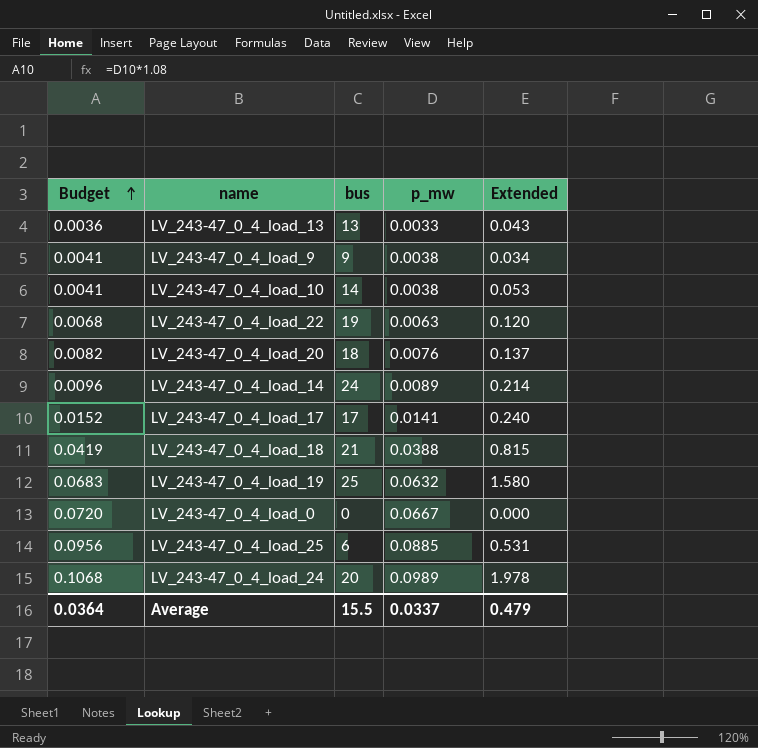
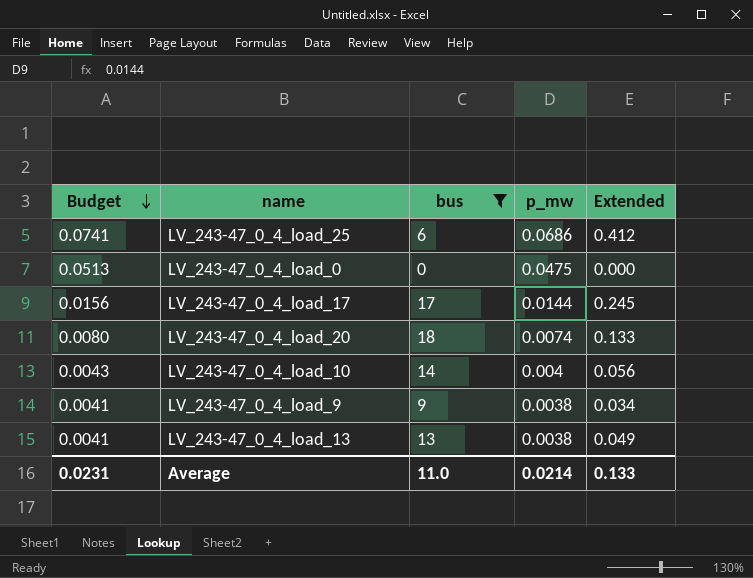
filter: none -> bus <= 18
row order: Budget ascending -> Budget descending
LV_243-47_0_4_load_25 | Budget: 0.0956 -> 0.0741
LV_243-47_0_4_load_25 | p_mw: 0.0885 -> 0.0686
LV_243-47_0_4_load_25 | Extended: 0.531 -> 0.412
LV_243-47_0_4_load_0 | Budget: 0.0720 -> 0.0513
LV_243-47_0_4_load_0 | p_mw: 0.0667 -> 0.0475
LV_243-47_0_4_load_17 | Budget: 0.0152 -> 0.0156
LV_243-47_0_4_load_17 | p_mw: 0.0141 -> 0.0144
LV_243-47_0_4_load_17 | Extended: 0.240 -> 0.245
LV_243-47_0_4_load_20 | Budget: 0.0082 -> 0.0080
LV_243-47_0_4_load_20 | p_mw: 0.0076 -> 0.0074
LV_243-47_0_4_load_20 | Extended: 0.137 -> 0.133
LV_243-47_0_4_load_10 | Budget: 0.0041 -> 0.0043
LV_243-47_0_4_load_10 | p_mw: 0.0038 -> 0.004
LV_243-47_0_4_load_10 | Extended: 0.053 -> 0.056
LV_243-47_0_4_load_13 | Budget: 0.0036 -> 0.0041
LV_243-47_0_4_load_13 | p_mw: 0.0033 -> 0.0038
LV_243-47_0_4_load_13 | Extended: 0.043 -> 0.049
Average | Budget: 0.0364 -> 0.0231
Average | bus: 15.5 -> 11.0
Average | p_mw: 0.0337 -> 0.0214
Average | Extended: 0.479 -> 0.133

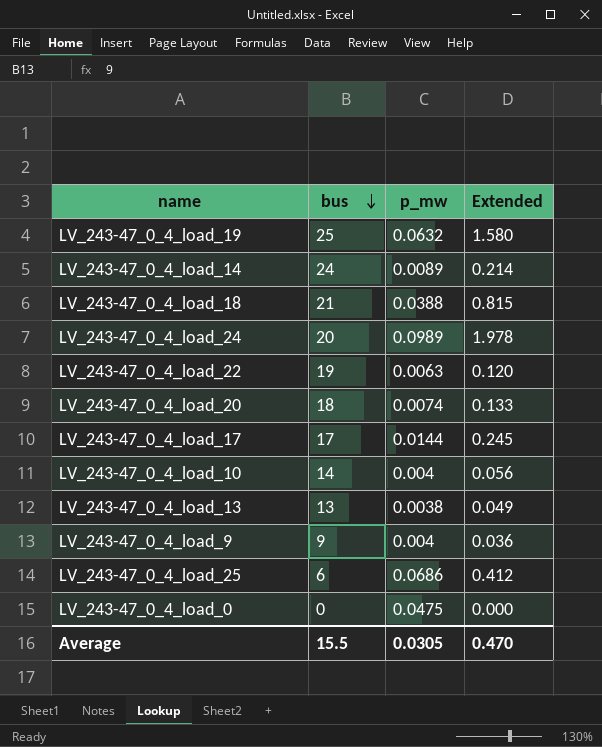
filter: bus <= 18 -> none
row order: Budget descending -> bus descending
column Budget | formula: [p_mw] * 1.08 -> none
LV_243-47_0_4_load_9 | p_mw: 0.0038 -> 0.004
LV_243-47_0_4_load_9 | Extended: 0.034 -> 0.036
Average | bus: 11.0 -> 15.5
Average | p_mw: 0.0214 -> 0.0305
Average | Extended: 0.133 -> 0.470

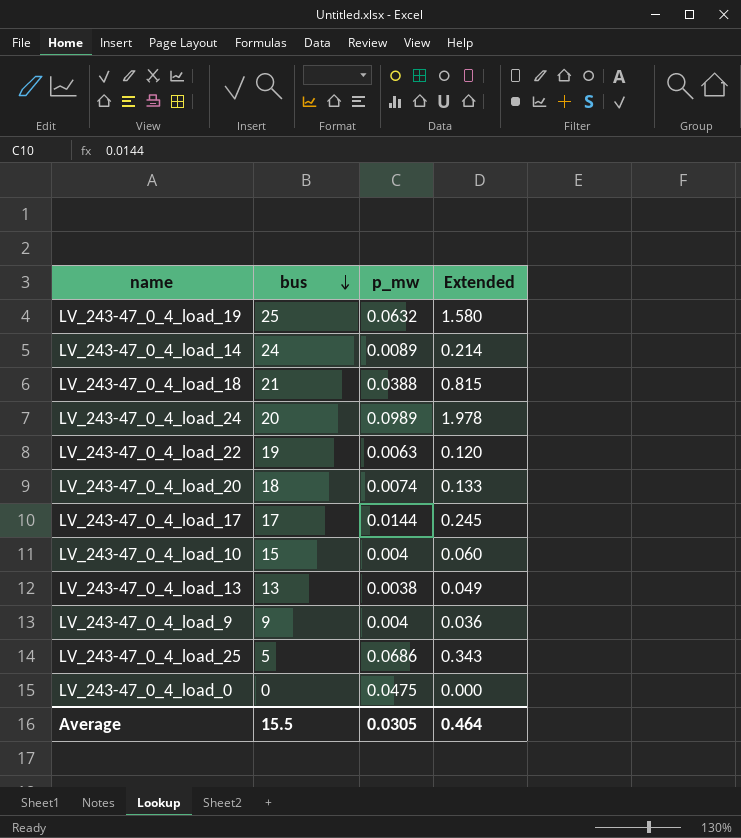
LV_243-47_0_4_load_10 | bus: 14 -> 15
LV_243-47_0_4_load_10 | Extended: 0.056 -> 0.060
LV_243-47_0_4_load_25 | bus: 6 -> 5
LV_243-47_0_4_load_25 | Extended: 0.412 -> 0.343
Average | Extended: 0.470 -> 0.464

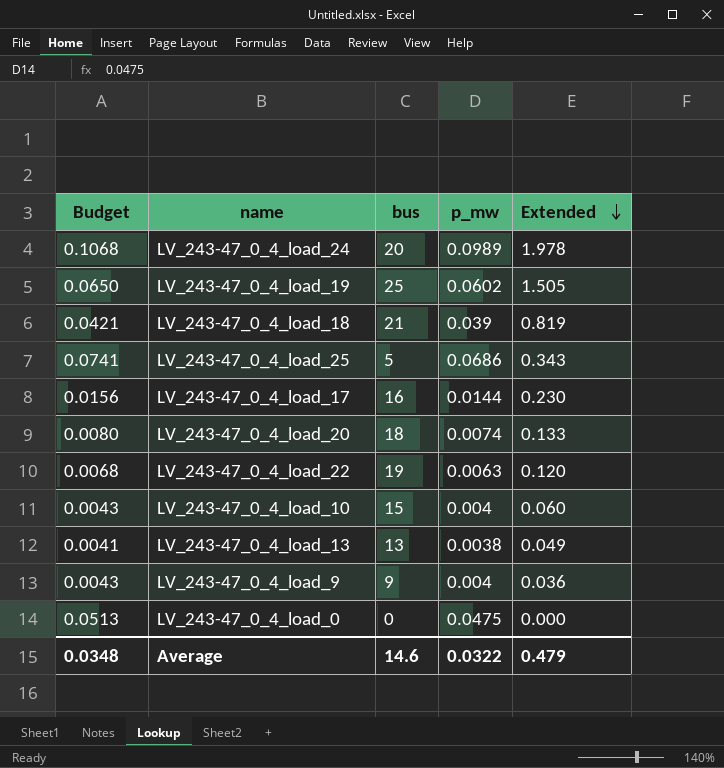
row order: bus descending -> Extended descending
column Budget | formula: none -> [p_mw] * 1.08
row LV_243-47_0_4_load_14: 24 | 0.0089 | 0.214 -> none
LV_243-47_0_4_load_19 | p_mw: 0.0632 -> 0.0602
LV_243-47_0_4_load_19 | Extended: 1.580 -> 1.505
LV_243-47_0_4_load_18 | p_mw: 0.0388 -> 0.039
LV_243-47_0_4_load_18 | Extended: 0.815 -> 0.819
LV_243-47_0_4_load_17 | bus: 17 -> 16
LV_243-47_0_4_load_17 | Extended: 0.245 -> 0.230
Average | bus: 15.5 -> 14.6
Average | p_mw: 0.0305 -> 0.0322
Average | Extended: 0.464 -> 0.479

